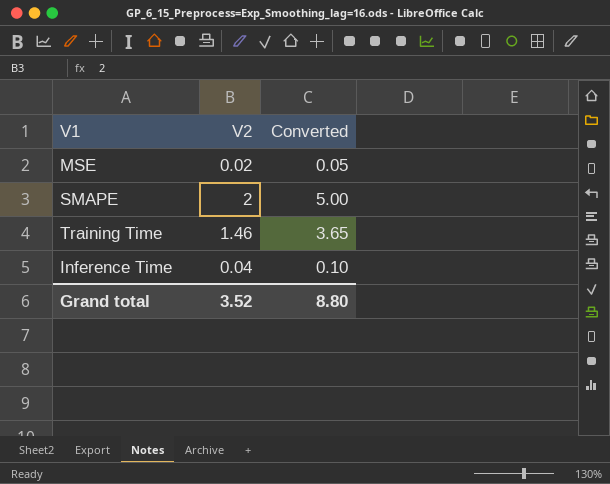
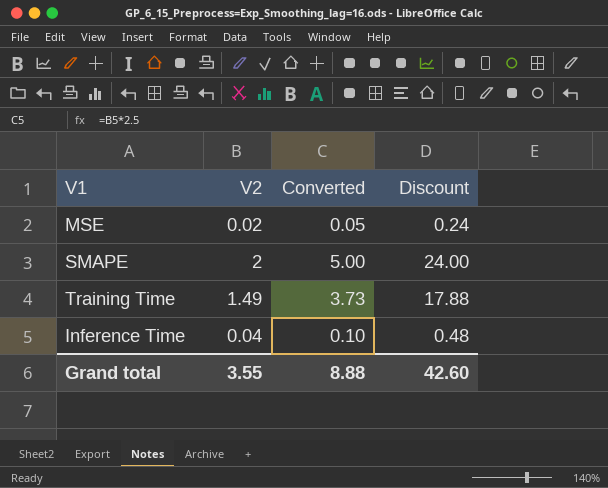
column Discount | formula: none -> [V2] * 12
Training Time | V2: 1.46 -> 1.49
Training Time | Converted: 3.65 -> 3.73
Grand total | V2: 3.52 -> 3.55
Grand total | Converted: 8.80 -> 8.88

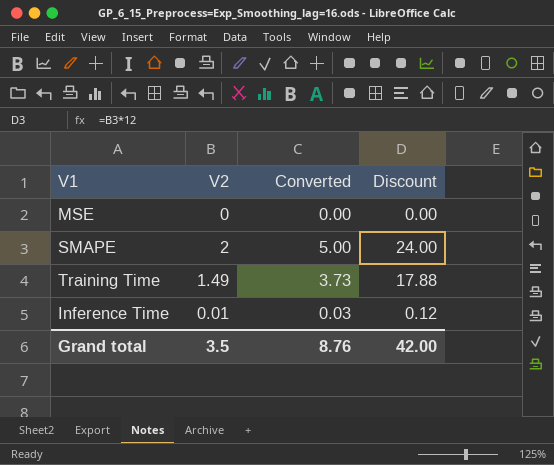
MSE | V2: 0.02 -> 0
MSE | Converted: 0.05 -> 0.00
MSE | Discount: 0.24 -> 0.00
Inference Time | V2: 0.04 -> 0.01
Inference Time | Converted: 0.10 -> 0.03
Inference Time | Discount: 0.48 -> 0.12
Grand total | V2: 3.55 -> 3.5
Grand total | Converted: 8.88 -> 8.76
Grand total | Discount: 42.60 -> 42.00

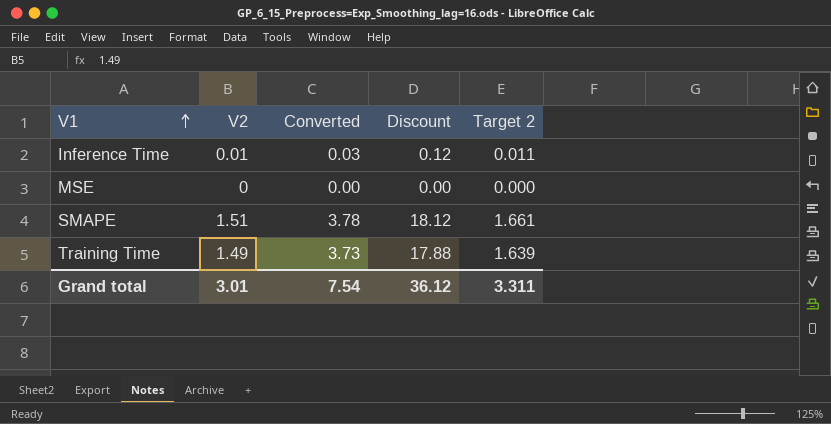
row order: none -> V1 ascending
column Target 2 | formula: none -> [V2] * 1.1
SMAPE | V2: 2 -> 1.51
SMAPE | Converted: 5.00 -> 3.78
SMAPE | Discount: 24.00 -> 18.12
Grand total | V2: 3.5 -> 3.01
Grand total | Converted: 8.76 -> 7.54
Grand total | Discount: 42.00 -> 36.12

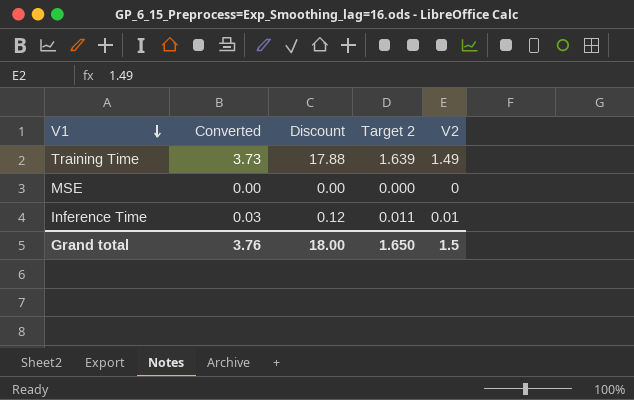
row order: V1 ascending -> V1 descending
column V2 | position: 2 -> 5
row SMAPE: 1.51 | 3.78 | 18.12 | 1.661 -> none
Grand total | Converted: 7.54 -> 3.76
Grand total | Discount: 36.12 -> 18.00
Grand total | Target 2: 3.311 -> 1.650
Grand total | V2: 3.01 -> 1.5

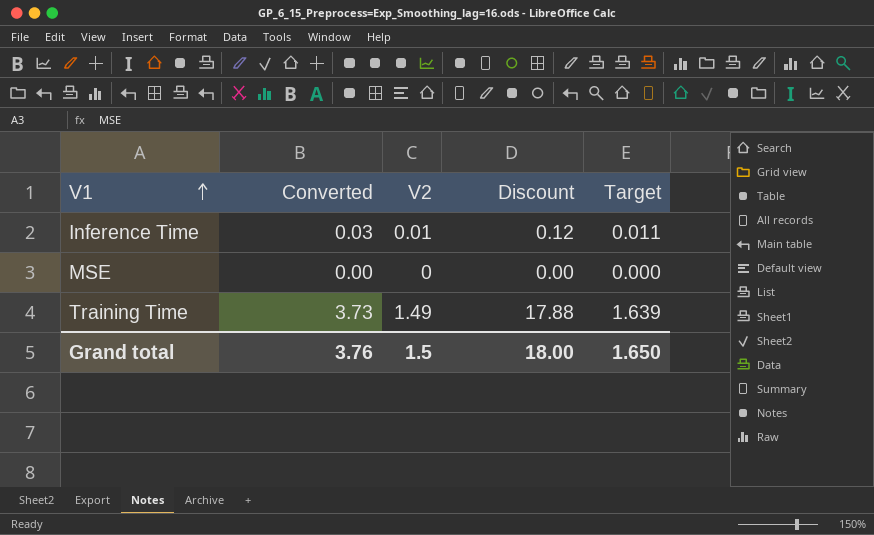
row order: V1 descending -> V1 ascending
column V2 | position: 5 -> 3
column name: Target 2 -> Target

